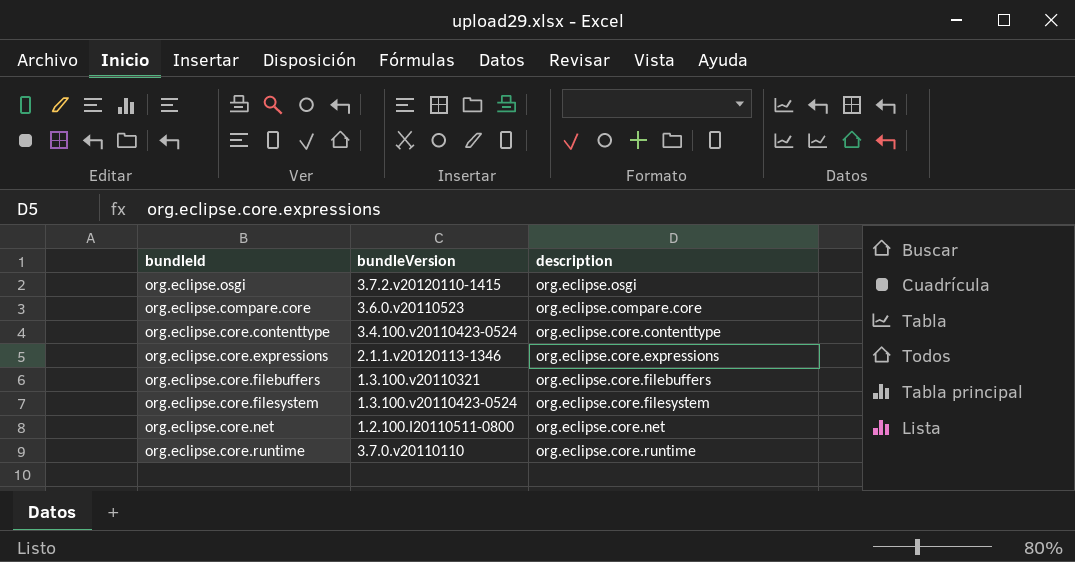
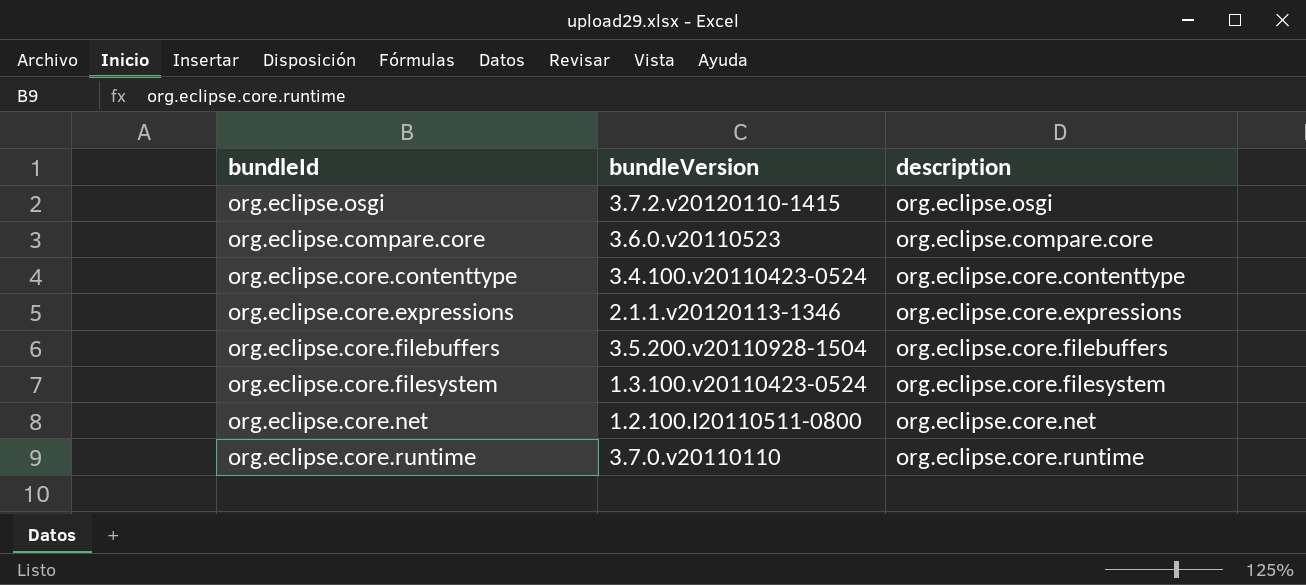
org.eclipse.core.filebuffers | bundleVersion: 1.3.100.v20110321 -> 3.5.200.v20110928-1504

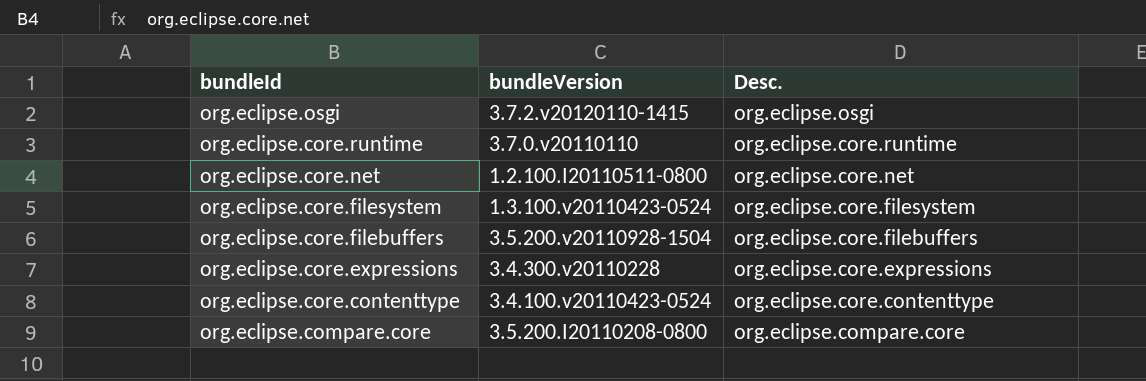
row order: none -> bundleId descending
column name: description -> Desc.
org.eclipse.core.expressions | bundleVersion: 2.1.1.v20120113-1346 -> 3.4.300.v20110228
org.eclipse.compare.core | bundleVersion: 3.6.0.v20110523 -> 3.5.200.I20110208-0800

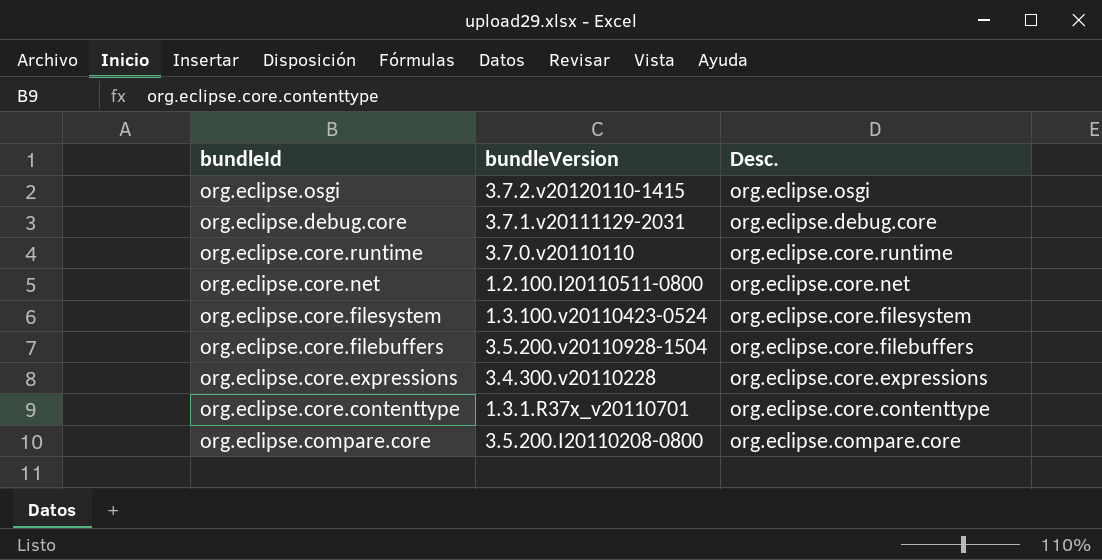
row org.eclipse.debug.core: none -> 3.7.1.v20111129-2031 | org.eclipse.debug.core
org.eclipse.core.contenttype | bundleVersion: 3.4.100.v20110423-0524 -> 1.3.1.R37x_v20110701

